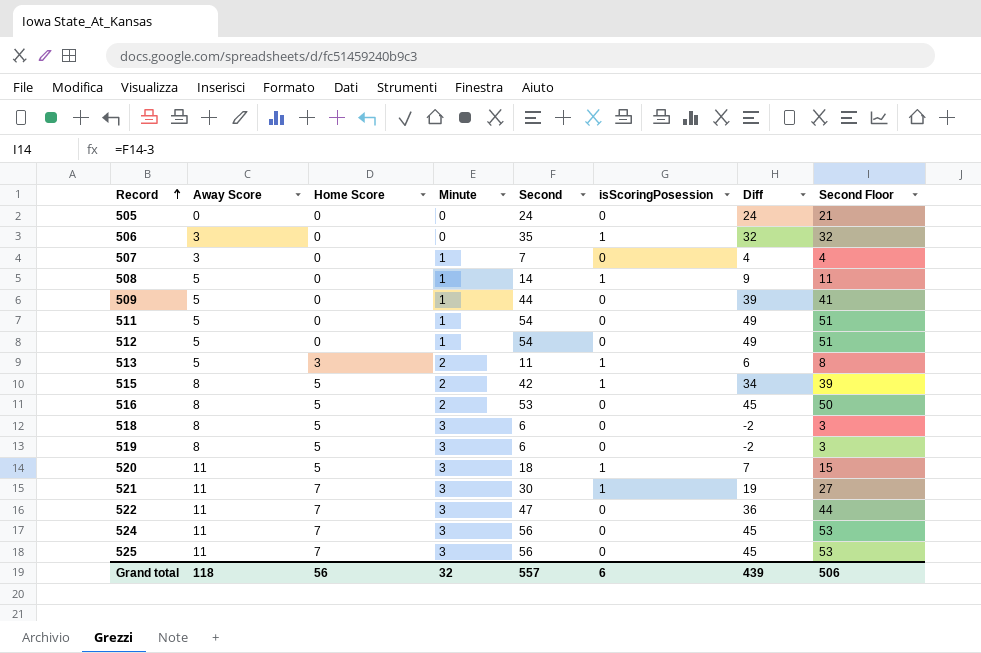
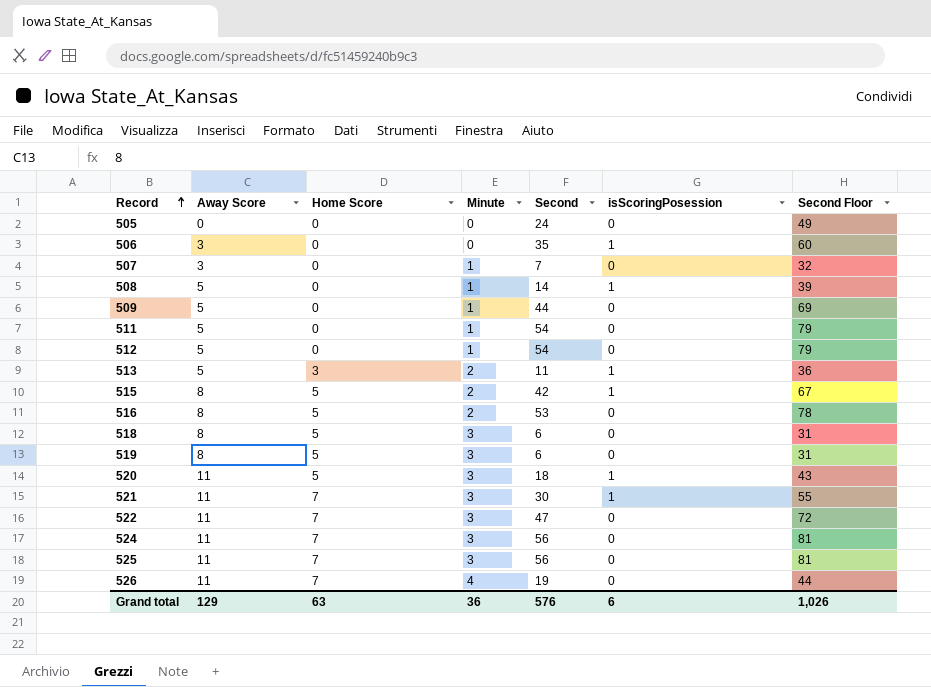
column Diff | formula: [Second] - [Away Score] -> none
column Second Floor | formula: [Second] - 3 -> [Second] + 25
row 526: none -> 11 | 7 | 4 | 19 | 0 | 44
Grand total | Away Score: 118 -> 129
Grand total | Home Score: 56 -> 63
Grand total | Minute: 32 -> 36
Grand total | Second: 557 -> 576
Grand total | Second Floor: 506 -> 1,026

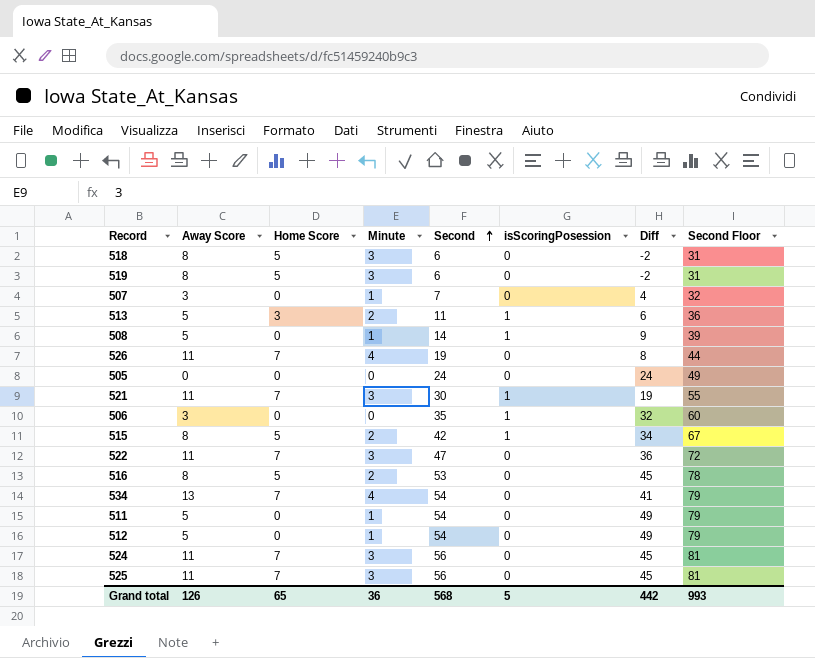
row order: Record ascending -> Second ascending
column Diff | formula: none -> [Second] - [Away Score]
row 509: 5 | 0 | 1 | 44 | 0 | 69 -> none
row 520: 11 | 5 | 3 | 18 | 1 | 43 -> none
row 534: none -> 13 | 7 | 4 | 54 | 0 | 41 | 79
Grand total | Away Score: 129 -> 126
Grand total | Home Score: 63 -> 65
Grand total | Second: 576 -> 568
Grand total | isScoringPosession: 6 -> 5
Grand total | Second Floor: 1,026 -> 993

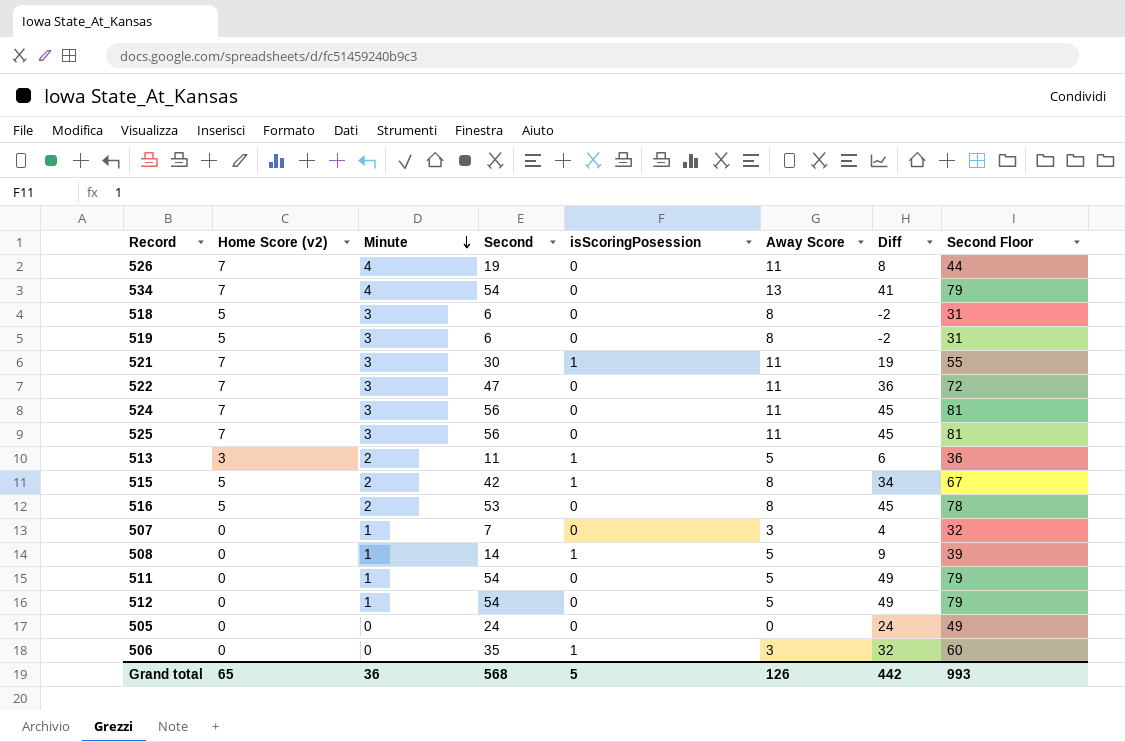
row order: Second ascending -> Minute descending
column name: Home Score -> Home Score (v2)
column Away Score | position: 2 -> 6

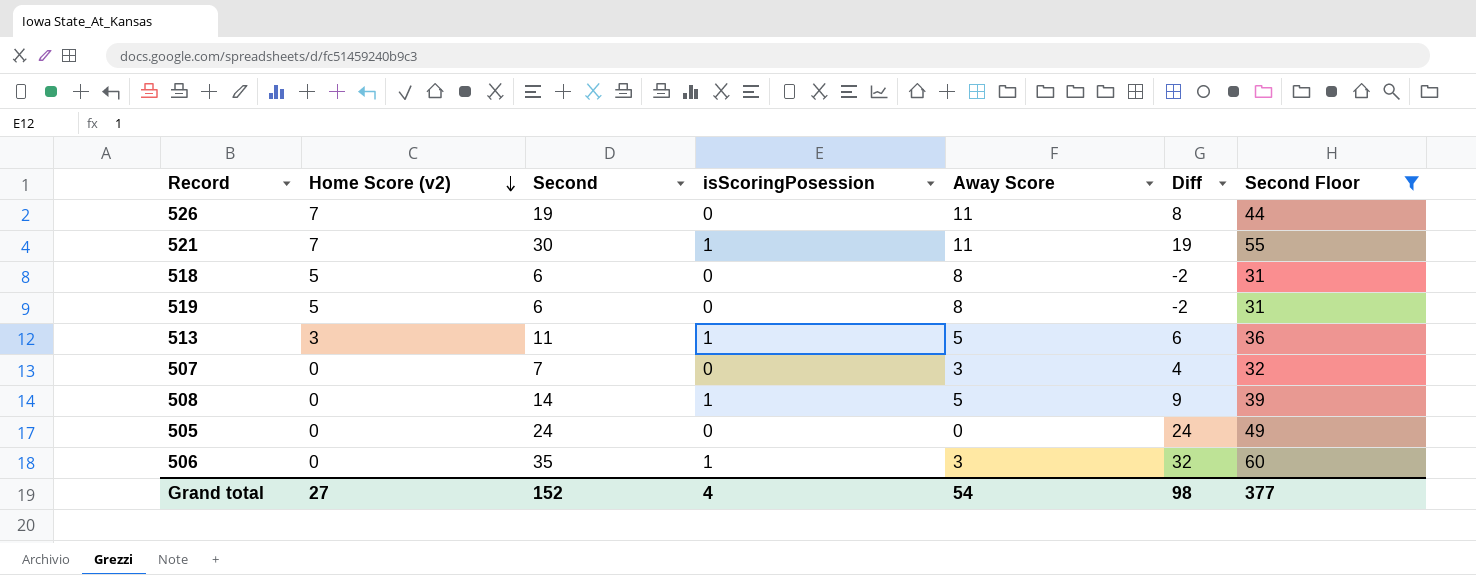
filter: none -> Second Floor <= 60
row order: Minute descending -> Home Score (v2) descending
column Minute | position: 3 -> none
Grand total | Home Score (v2): 65 -> 27
Grand total | Second: 568 -> 152
Grand total | isScoringPosession: 5 -> 4
Grand total | Away Score: 126 -> 54
Grand total | Diff: 442 -> 98
Grand total | Second Floor: 993 -> 377

